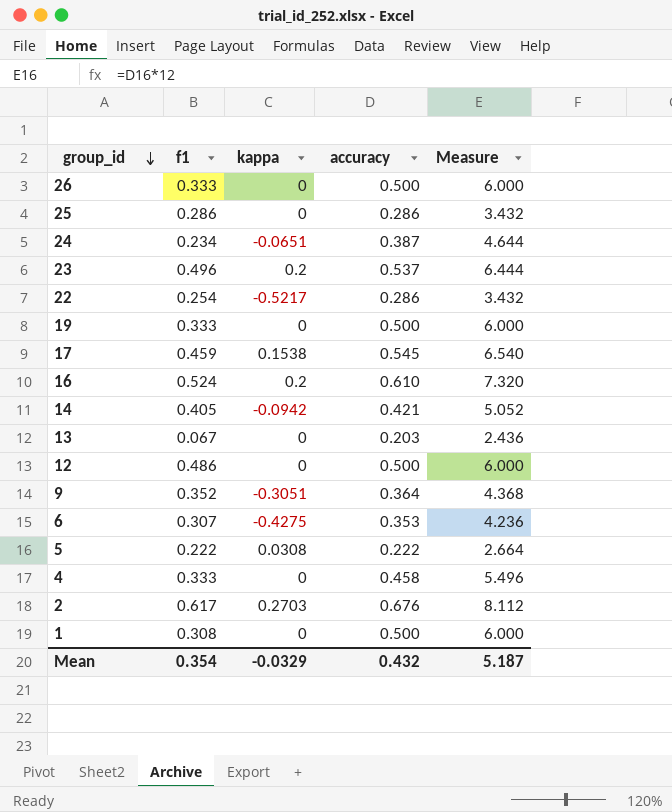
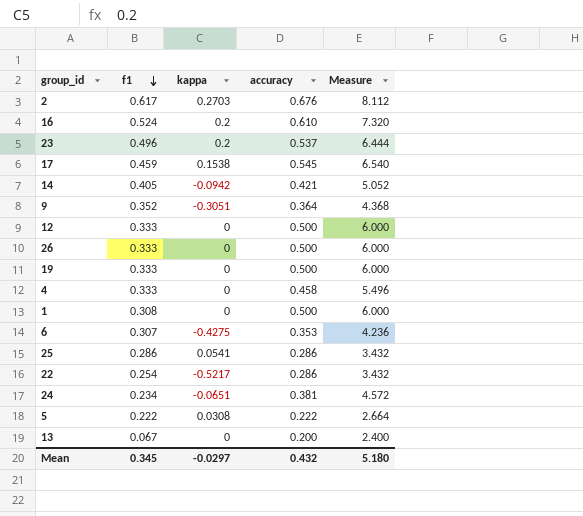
row order: group_id descending -> f1 descending
12 | f1: 0.486 -> 0.333
25 | kappa: 0 -> 0.0541
24 | accuracy: 0.387 -> 0.381
24 | Measure: 4.644 -> 4.572
13 | accuracy: 0.203 -> 0.200
13 | Measure: 2.436 -> 2.400
Mean | f1: 0.354 -> 0.345
Mean | kappa: -0.0329 -> -0.0297
Mean | Measure: 5.187 -> 5.180

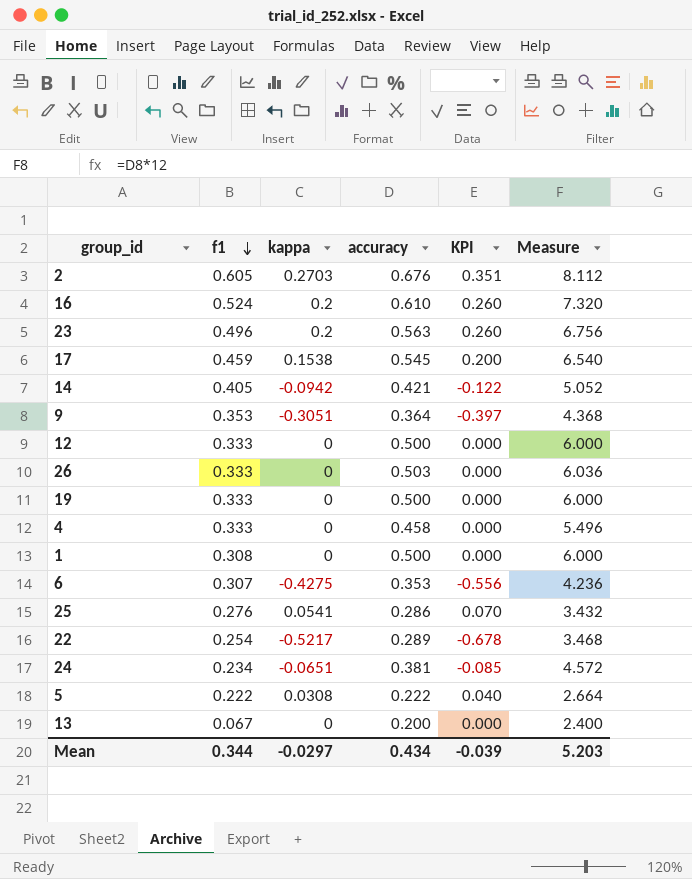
column KPI | formula: none -> [kappa] * 1.3
2 | f1: 0.617 -> 0.605
23 | accuracy: 0.537 -> 0.563
23 | Measure: 6.444 -> 6.756
9 | f1: 0.352 -> 0.353
26 | accuracy: 0.500 -> 0.503
26 | Measure: 6.000 -> 6.036
25 | f1: 0.286 -> 0.276
22 | accuracy: 0.286 -> 0.289
22 | Measure: 3.432 -> 3.468
Mean | f1: 0.345 -> 0.344
Mean | accuracy: 0.432 -> 0.434
Mean | Measure: 5.180 -> 5.203

